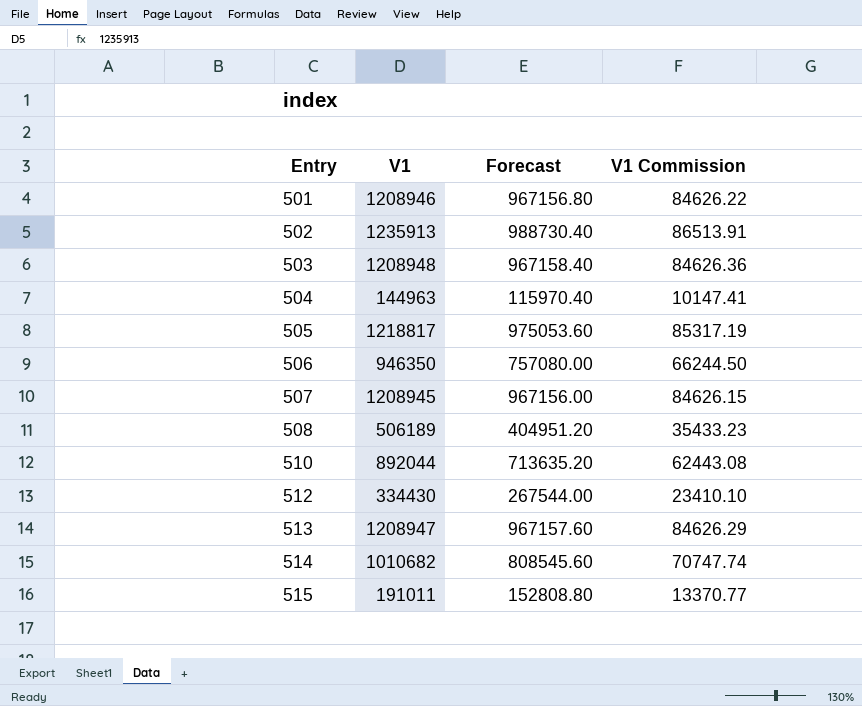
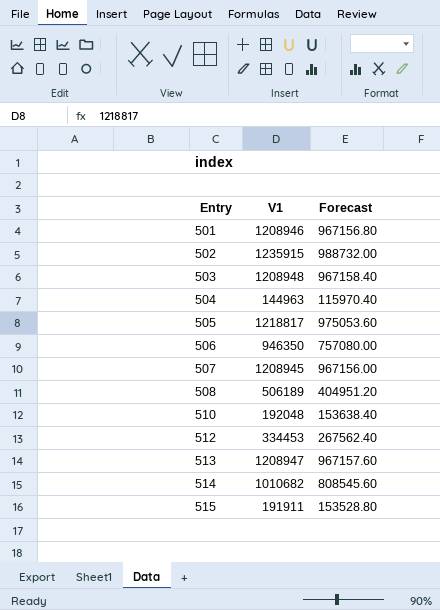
column V1 Commission | formula: [V1] * 0.07 -> none
502 | V1: 1235913 -> 1235915
502 | Forecast: 988730.40 -> 988732.00
510 | V1: 892044 -> 192048
510 | Forecast: 713635.20 -> 153638.40
512 | V1: 334430 -> 334453
512 | Forecast: 267544.00 -> 267562.40
515 | V1: 191011 -> 191911
515 | Forecast: 152808.80 -> 153528.80

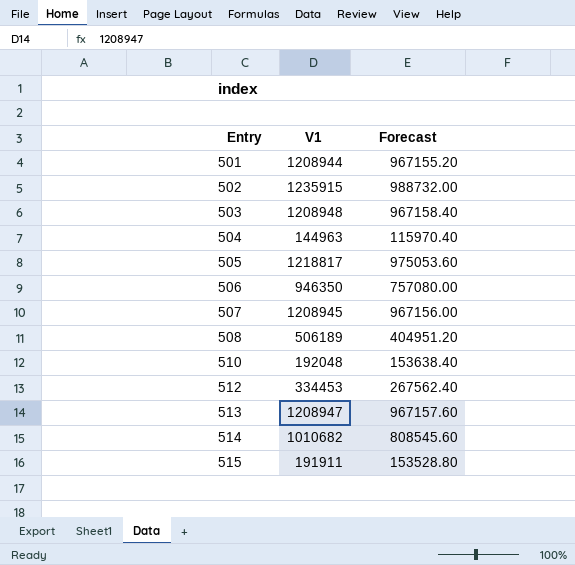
501 | V1: 1208946 -> 1208944
501 | Forecast: 967156.80 -> 967155.20

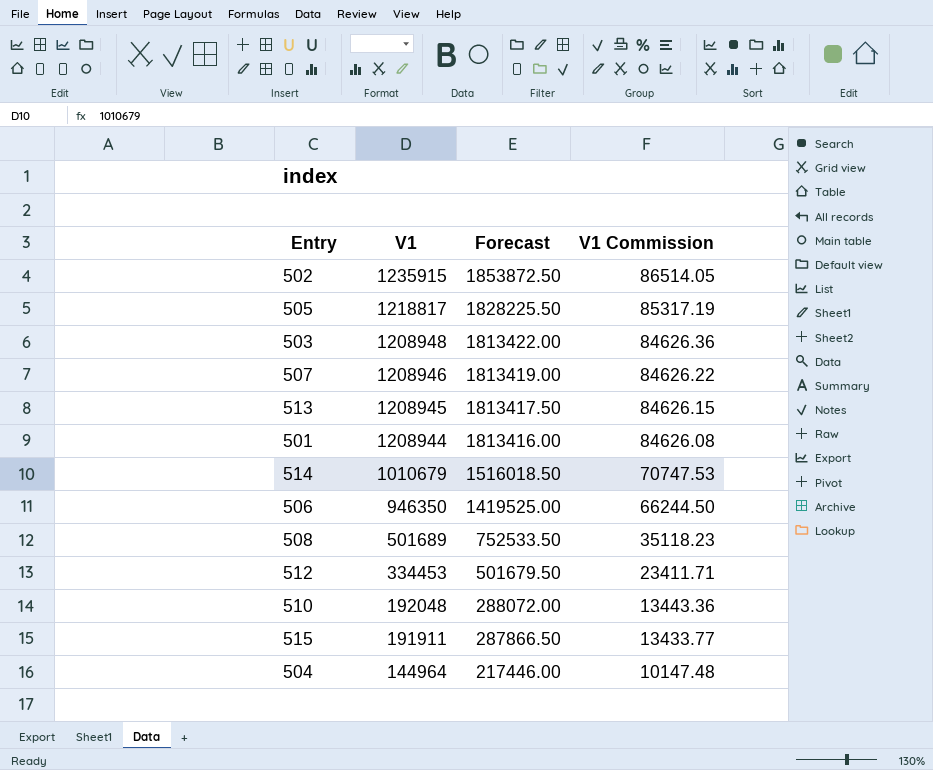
row order: Entry ascending -> V1 descending
column Forecast | formula: [V1] * 0.8 -> [V1] * 1.5
column V1 Commission | formula: none -> [V1] * 0.07
507 | V1: 1208945 -> 1208946
513 | V1: 1208947 -> 1208945
514 | V1: 1010682 -> 1010679
508 | V1: 506189 -> 501689
504 | V1: 144963 -> 144964

